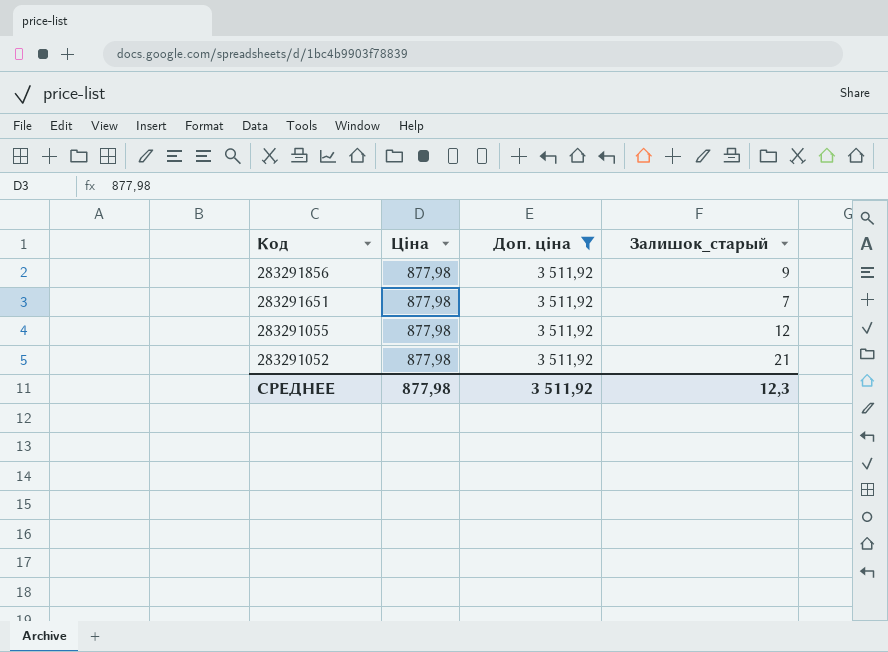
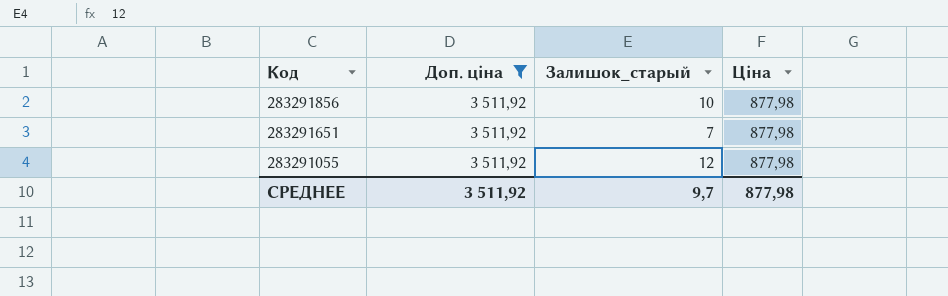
column Ціна | position: 2 -> 4
row 283291052: 877,98 | 3 511,92 | 21 -> none
283291856 | Залишок_старый: 9 -> 10
СРЕДНЕЕ | Залишок_старый: 12,3 -> 9,7

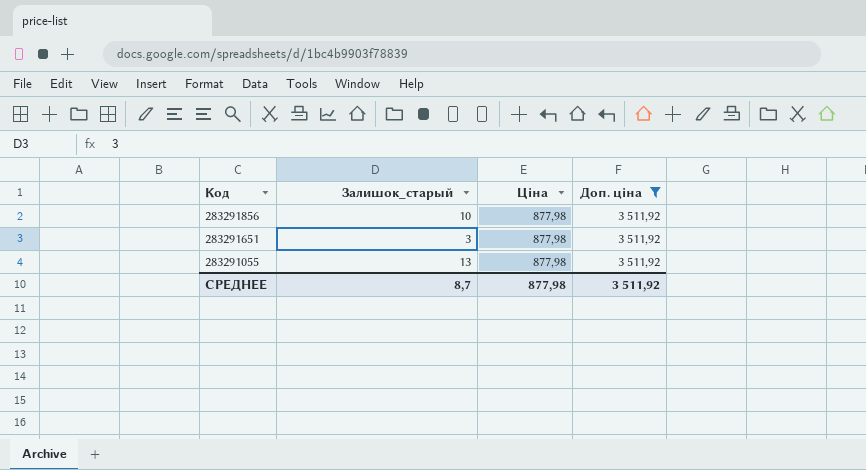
column Доп. ціна | position: 2 -> 4
283291651 | Залишок_старый: 7 -> 3
283291055 | Залишок_старый: 12 -> 13
СРЕДНЕЕ | Залишок_старый: 9,7 -> 8,7

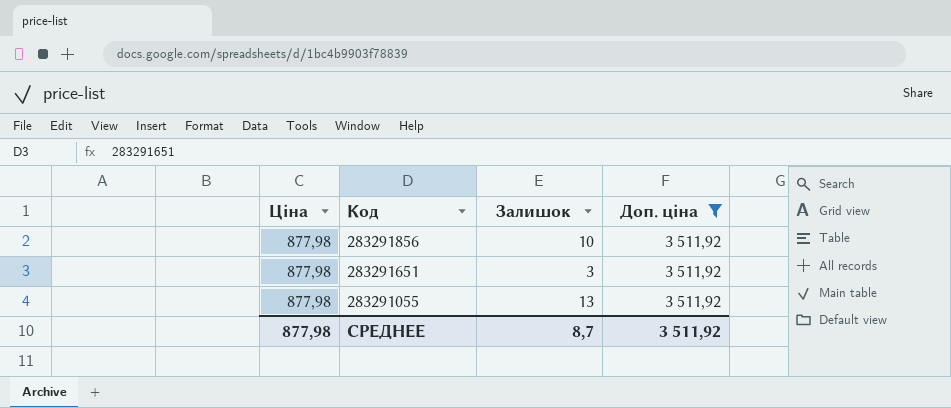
column Ціна | position: 3 -> 1
column name: Залишок_старый -> Залишок

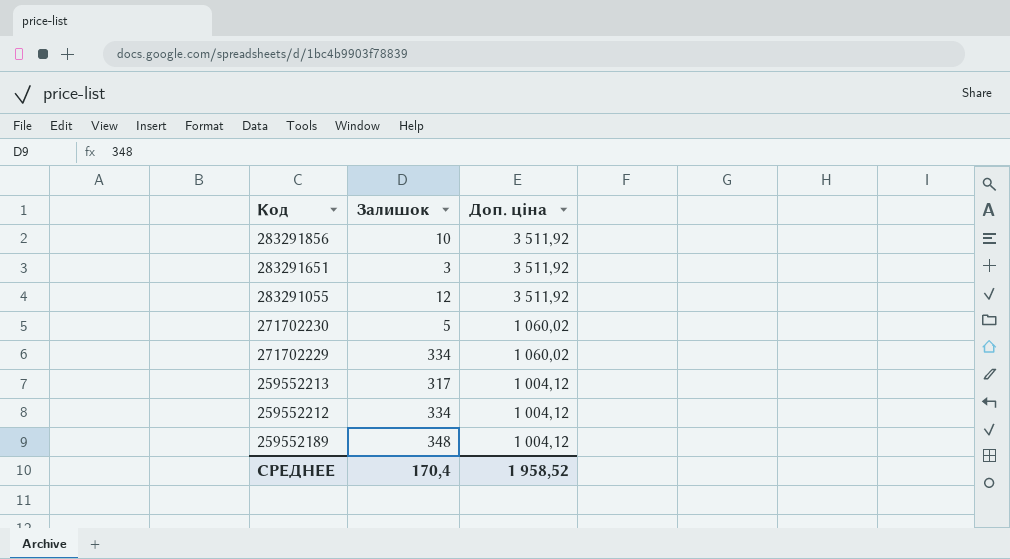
filter: Доп. ціна = 3 511,92 -> none
column Ціна | position: 1 -> none
283291055 | Залишок: 13 -> 12
СРЕДНЕЕ | Залишок: 8,7 -> 170,4
СРЕДНЕЕ | Доп. ціна: 3 511,92 -> 1 958,52

